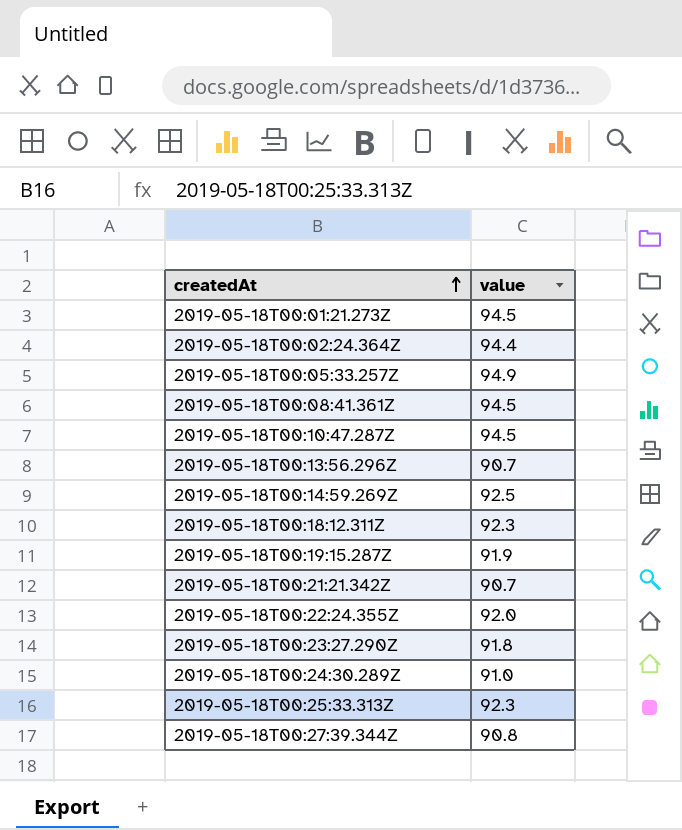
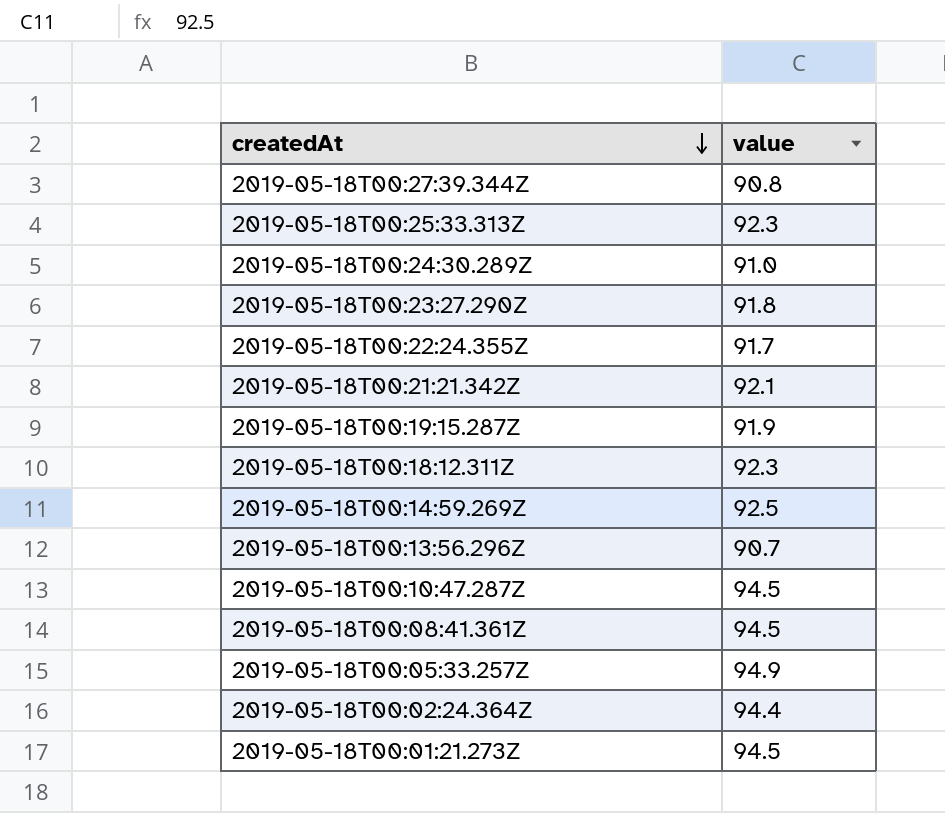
row order: createdAt ascending -> createdAt descending
2019-05-18T00:22:24.355Z | value: 92.0 -> 91.7
2019-05-18T00:21:21.342Z | value: 90.7 -> 92.1

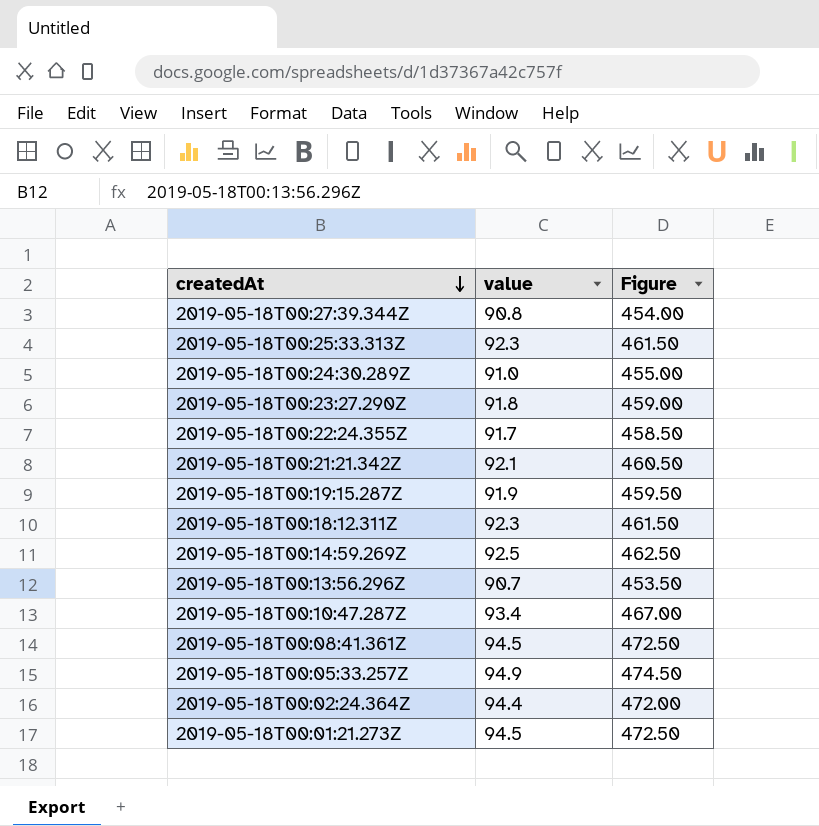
column Figure | formula: none -> [value] * 5
2019-05-18T00:10:47.287Z | value: 94.5 -> 93.4

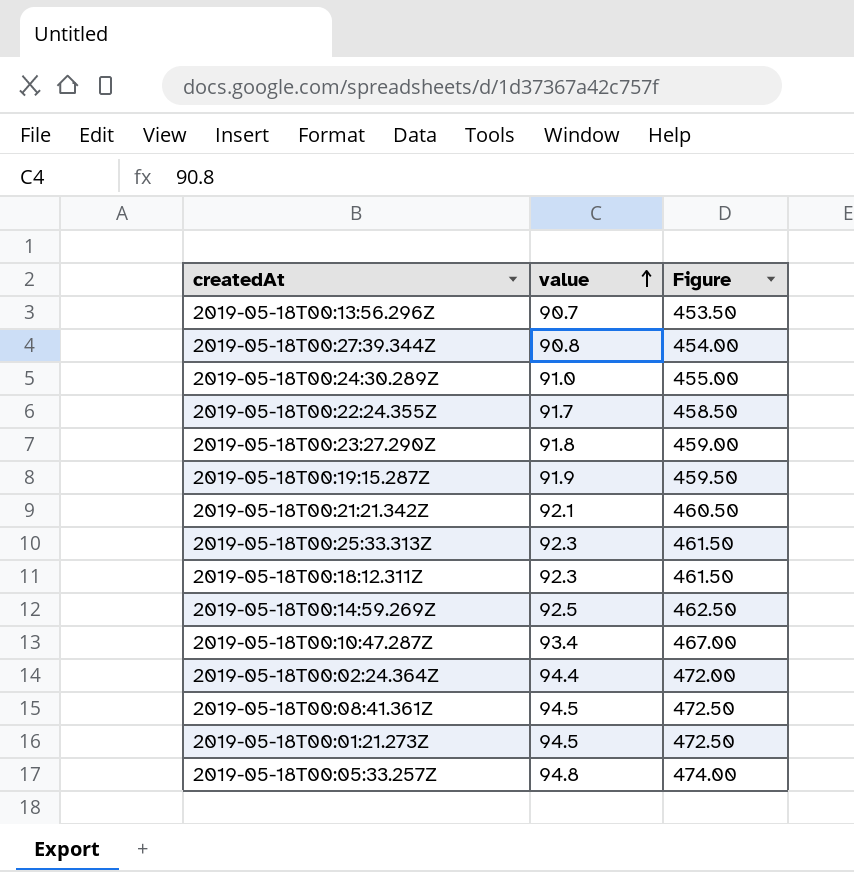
row order: createdAt descending -> value ascending
2019-05-18T00:05:33.257Z | value: 94.9 -> 94.8
2019-05-18T00:05:33.257Z | Figure: 474.50 -> 474.00

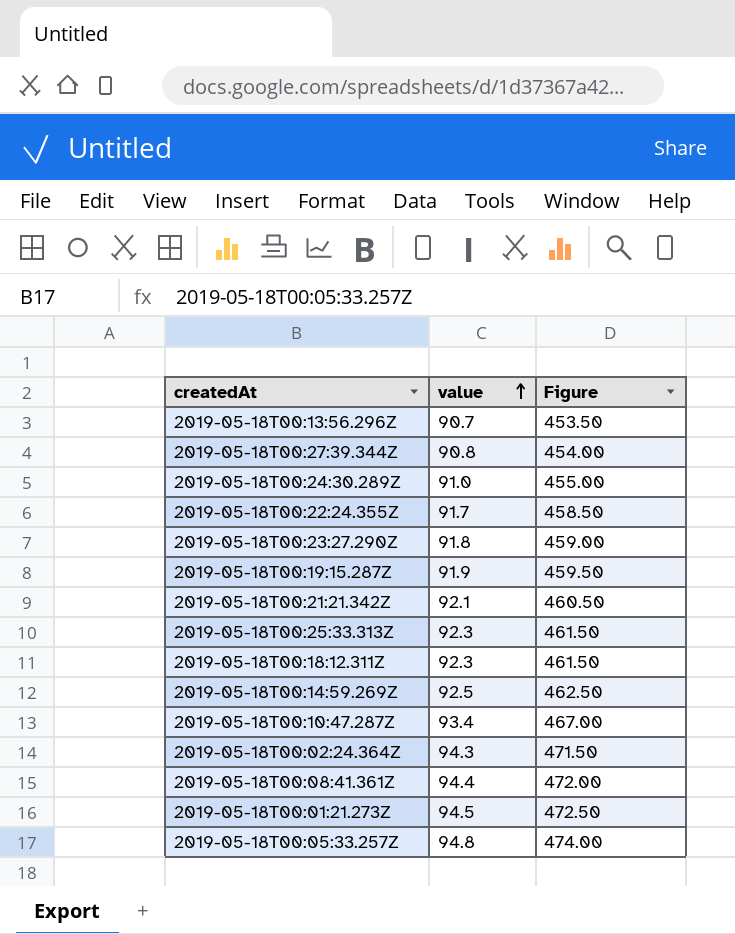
2019-05-18T00:02:24.364Z | value: 94.4 -> 94.3
2019-05-18T00:02:24.364Z | Figure: 472.00 -> 471.50
2019-05-18T00:08:41.361Z | value: 94.5 -> 94.4
2019-05-18T00:08:41.361Z | Figure: 472.50 -> 472.00

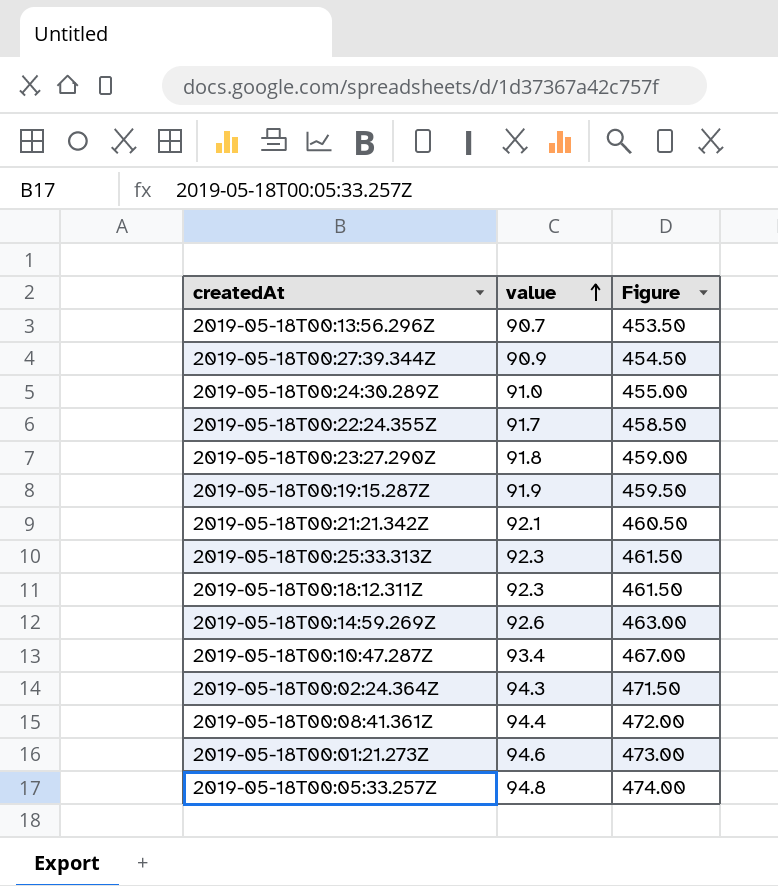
2019-05-18T00:27:39.344Z | value: 90.8 -> 90.9
2019-05-18T00:27:39.344Z | Figure: 454.00 -> 454.50
2019-05-18T00:14:59.269Z | value: 92.5 -> 92.6
2019-05-18T00:14:59.269Z | Figure: 462.50 -> 463.00
2019-05-18T00:01:21.273Z | value: 94.5 -> 94.6
2019-05-18T00:01:21.273Z | Figure: 472.50 -> 473.00

